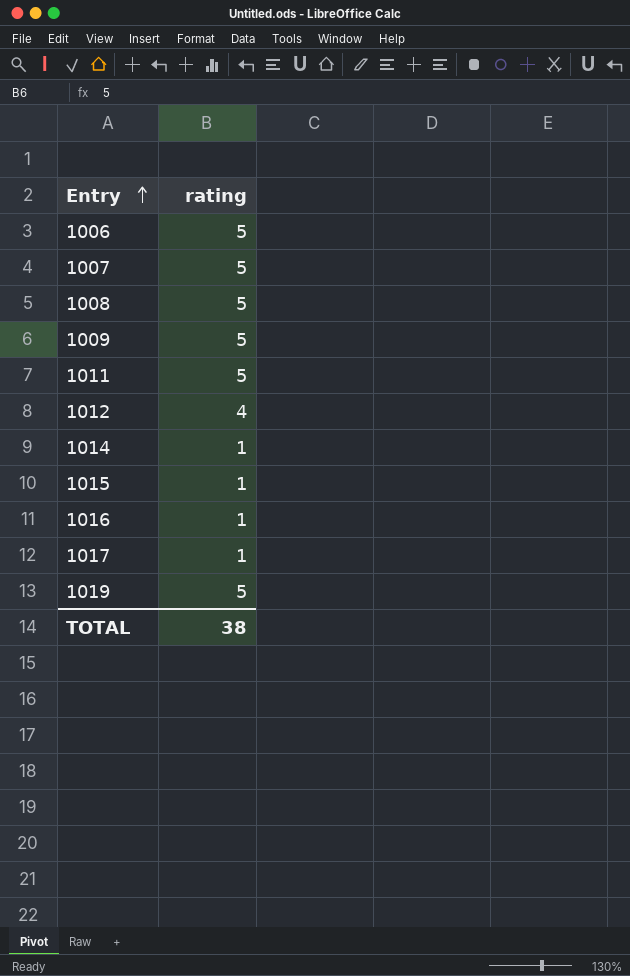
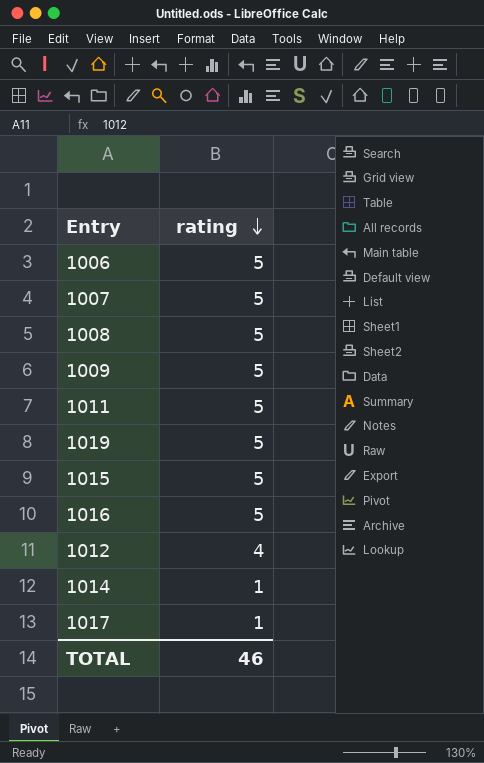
row order: Entry ascending -> rating descending
1015 | rating: 1 -> 5
1016 | rating: 1 -> 5
TOTAL | rating: 38 -> 46

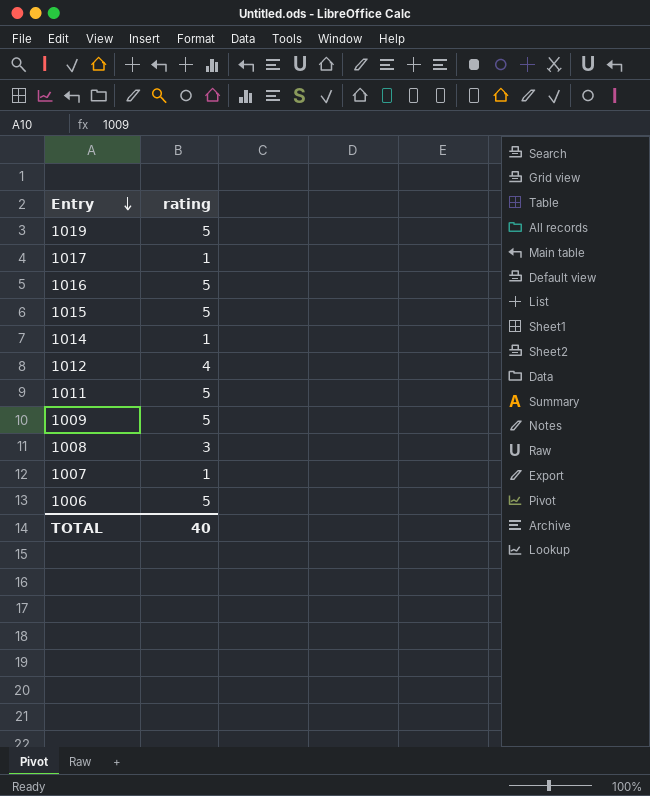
row order: rating descending -> Entry descending
1008 | rating: 5 -> 3
1007 | rating: 5 -> 1
TOTAL | rating: 46 -> 40

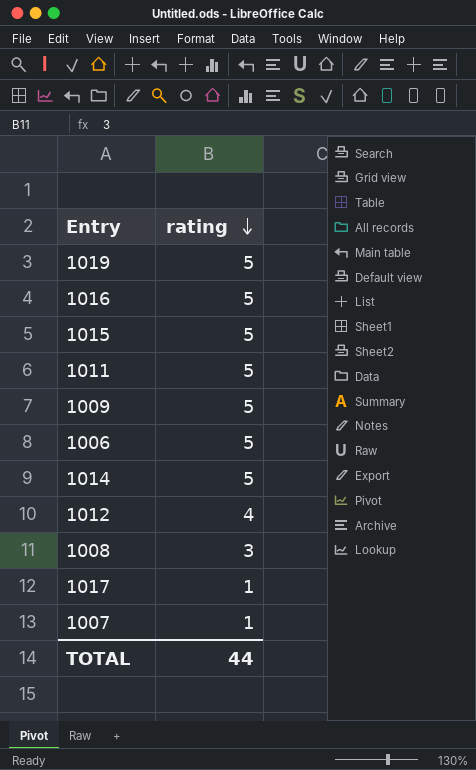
row order: Entry descending -> rating descending
1014 | rating: 1 -> 5
TOTAL | rating: 40 -> 44

